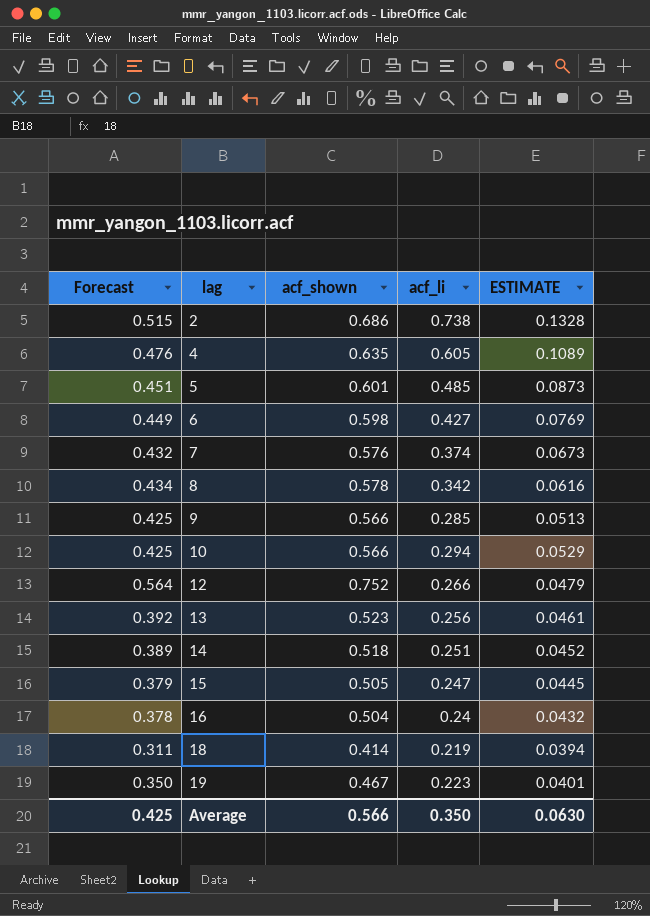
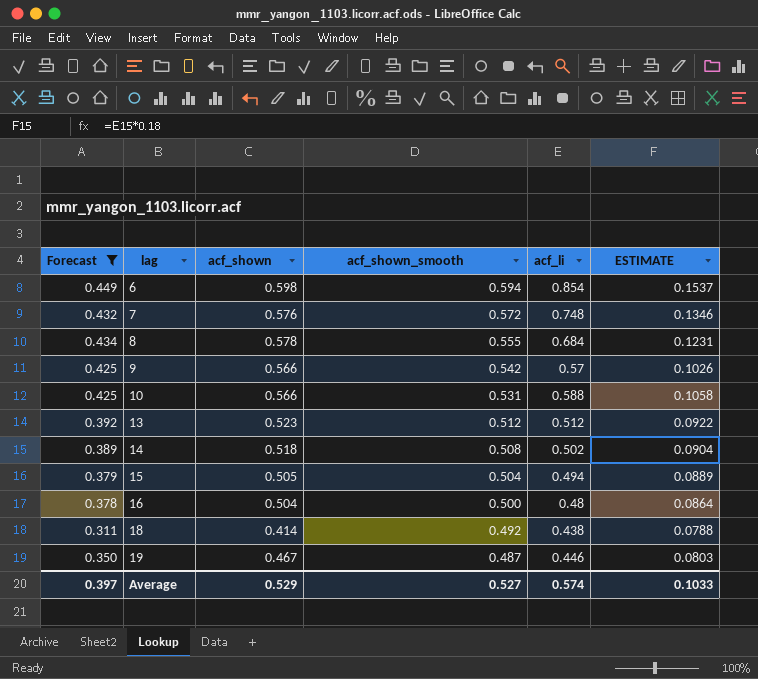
filter: none -> Forecast <= 0.449
column acf_shown_smooth | position: none -> 4
6 | acf_li: 0.427 -> 0.854
6 | ESTIMATE: 0.0769 -> 0.1537
7 | acf_li: 0.374 -> 0.748
7 | ESTIMATE: 0.0673 -> 0.1346
8 | acf_li: 0.342 -> 0.684
8 | ESTIMATE: 0.0616 -> 0.1231
9 | acf_li: 0.285 -> 0.57
9 | ESTIMATE: 0.0513 -> 0.1026
10 | acf_li: 0.294 -> 0.588
10 | ESTIMATE: 0.0529 -> 0.1058
13 | acf_li: 0.256 -> 0.512
13 | ESTIMATE: 0.0461 -> 0.0922
14 | acf_li: 0.251 -> 0.502
14 | ESTIMATE: 0.0452 -> 0.0904
15 | acf_li: 0.247 -> 0.494
15 | ESTIMATE: 0.0445 -> 0.0889
16 | acf_li: 0.24 -> 0.48
16 | ESTIMATE: 0.0432 -> 0.0864
18 | acf_li: 0.219 -> 0.438
18 | ESTIMATE: 0.0394 -> 0.0788
19 | acf_li: 0.223 -> 0.446
19 | ESTIMATE: 0.0401 -> 0.0803
Average | Forecast: 0.425 -> 0.397
Average | acf_shown: 0.566 -> 0.529
Average | acf_li: 0.350 -> 0.574
Average | ESTIMATE: 0.0630 -> 0.1033

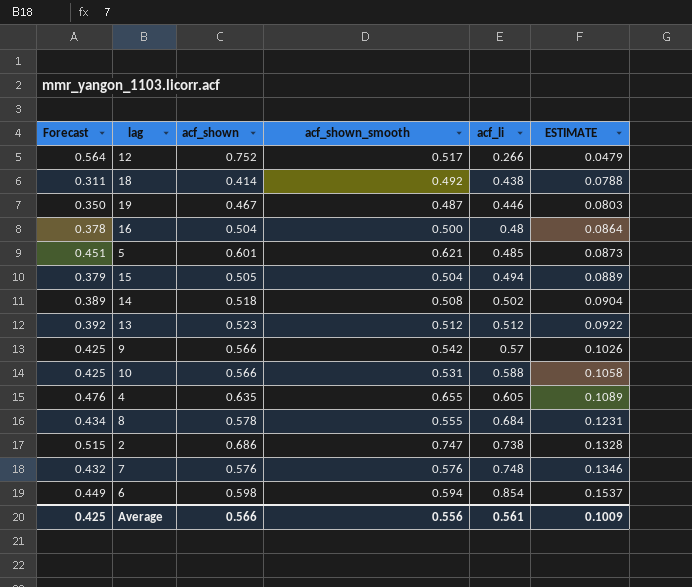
filter: Forecast <= 0.449 -> none
row order: lag ascending -> acf_li ascending
7 | acf_shown_smooth: 0.572 -> 0.576
Average | Forecast: 0.397 -> 0.425
Average | acf_shown: 0.529 -> 0.566
Average | acf_shown_smooth: 0.527 -> 0.556
Average | acf_li: 0.574 -> 0.561
Average | ESTIMATE: 0.1033 -> 0.1009

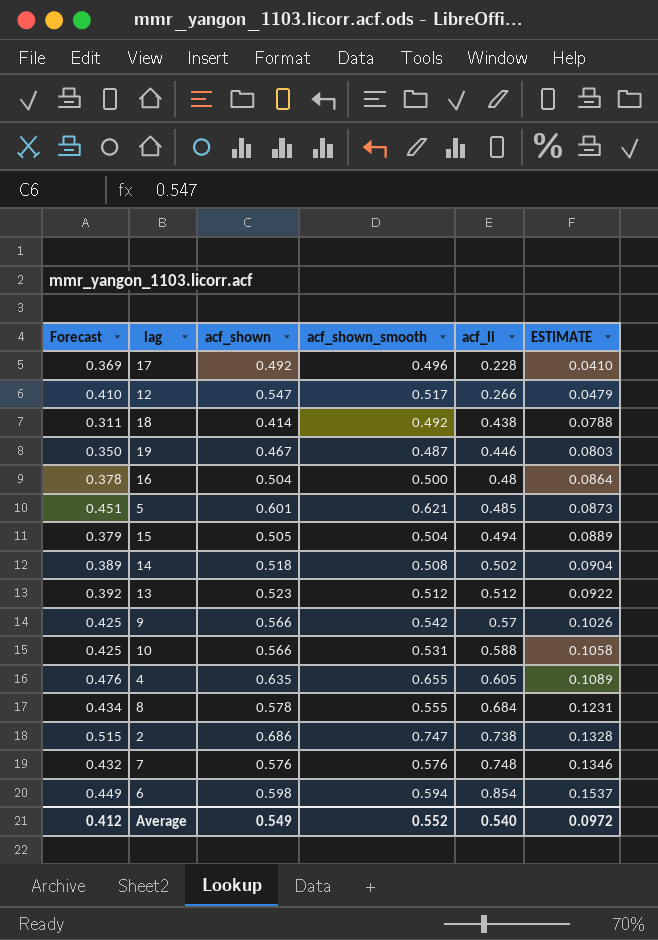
row 17: none -> 0.369 | 0.492 | 0.496 | 0.228 | 0.0410
12 | Forecast: 0.564 -> 0.410
12 | acf_shown: 0.752 -> 0.547
Average | Forecast: 0.425 -> 0.412
Average | acf_shown: 0.566 -> 0.549
Average | acf_shown_smooth: 0.556 -> 0.552
Average | acf_li: 0.561 -> 0.540
Average | ESTIMATE: 0.1009 -> 0.0972

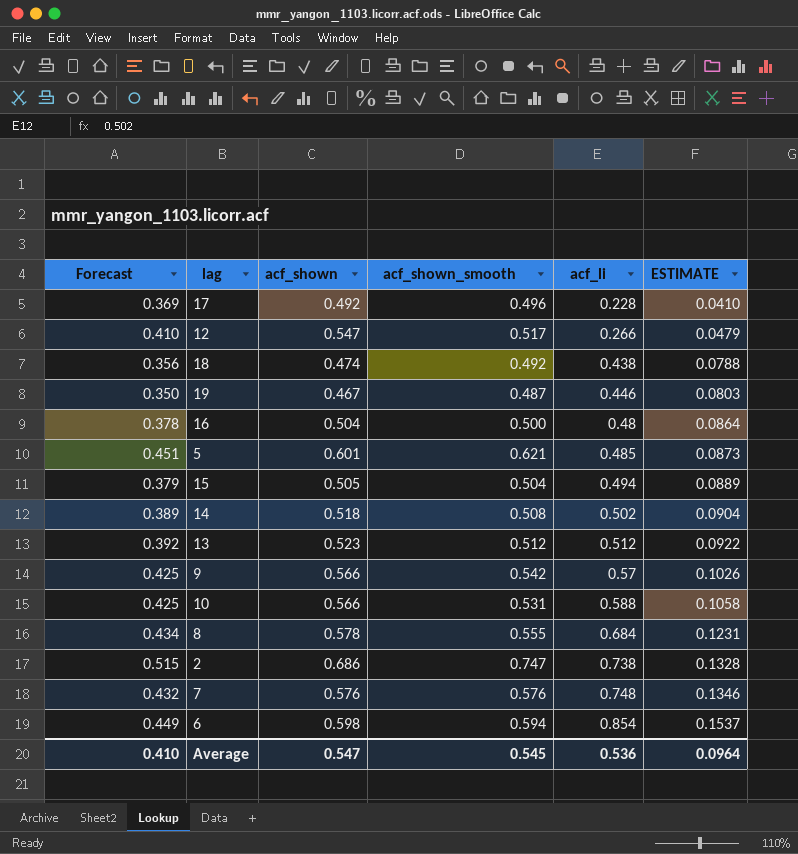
row 4: 0.476 | 0.635 | 0.655 | 0.605 | 0.1089 -> none
18 | Forecast: 0.311 -> 0.356
18 | acf_shown: 0.414 -> 0.474
Average | Forecast: 0.412 -> 0.410
Average | acf_shown: 0.549 -> 0.547
Average | acf_shown_smooth: 0.552 -> 0.545
Average | acf_li: 0.540 -> 0.536
Average | ESTIMATE: 0.0972 -> 0.0964

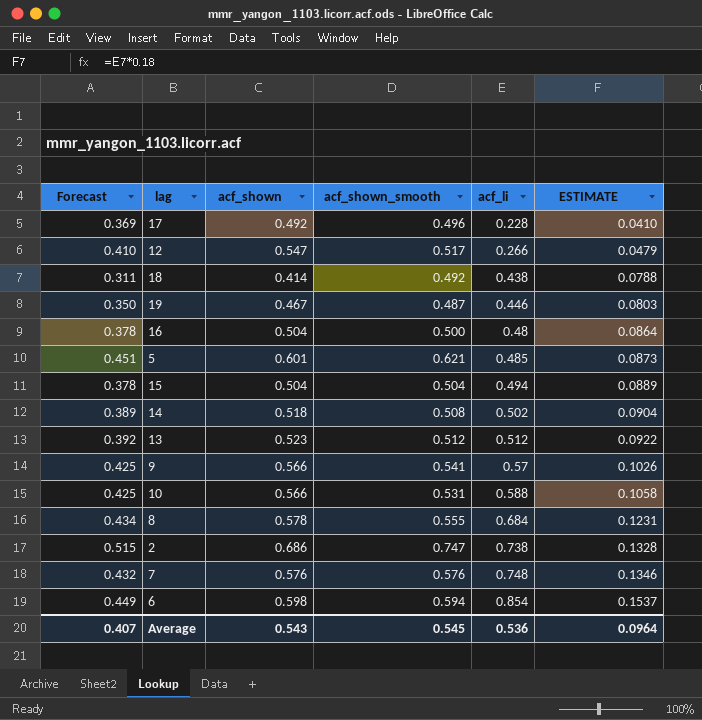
18 | Forecast: 0.356 -> 0.311
18 | acf_shown: 0.474 -> 0.414
15 | Forecast: 0.379 -> 0.378
15 | acf_shown: 0.505 -> 0.504
9 | acf_shown_smooth: 0.542 -> 0.541
Average | Forecast: 0.410 -> 0.407
Average | acf_shown: 0.547 -> 0.543

